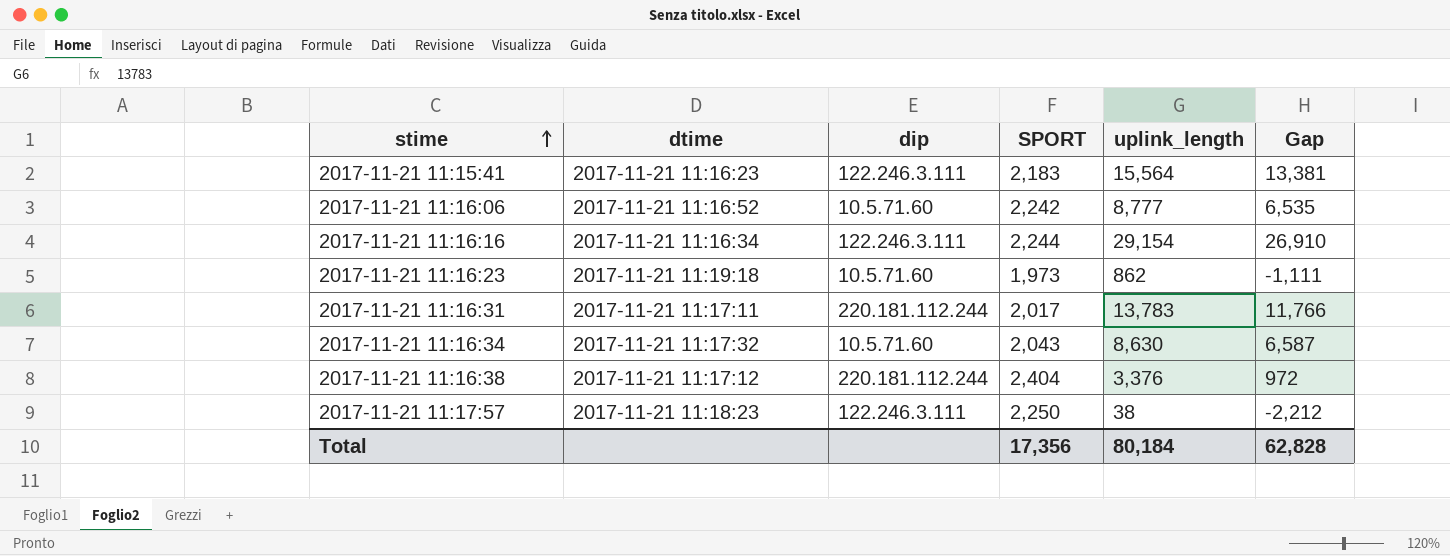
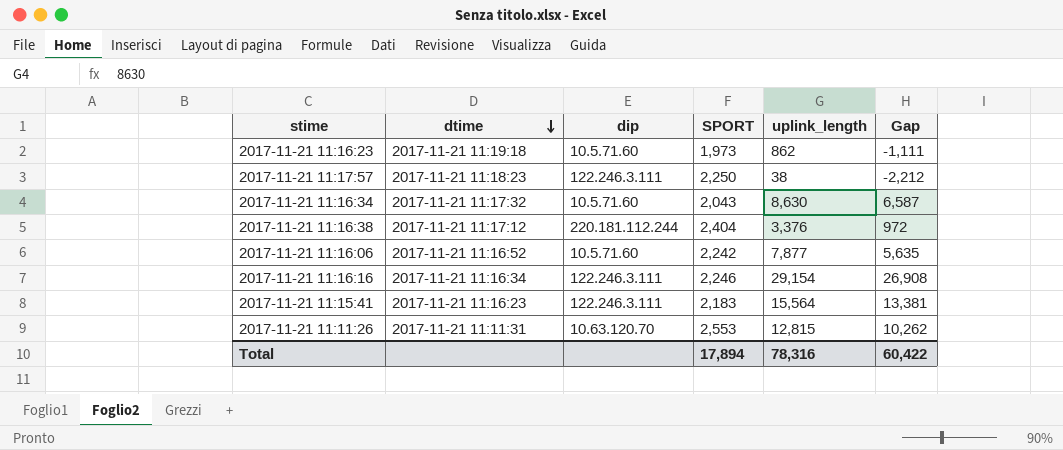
row order: stime ascending -> dtime descending
row 2017-11-21 11:16:31: 2017-11-21 11:17:11 | 220.181.112.244 | 2,017 | 13,783 | 11,766 -> none
2017-11-21 11:16:06 | uplink_length: 8,777 -> 7,877
2017-11-21 11:16:06 | Gap: 6,535 -> 5,635
2017-11-21 11:16:16 | SPORT: 2,244 -> 2,246
2017-11-21 11:16:16 | Gap: 26,910 -> 26,908
row 2017-11-21 11:11:26: none -> 2017-11-21 11:11:31 | 10.63.120.70 | 2,553 | 12,815 | 10,262
Total | SPORT: 17,356 -> 17,894
Total | uplink_length: 80,184 -> 78,316
Total | Gap: 62,828 -> 60,422

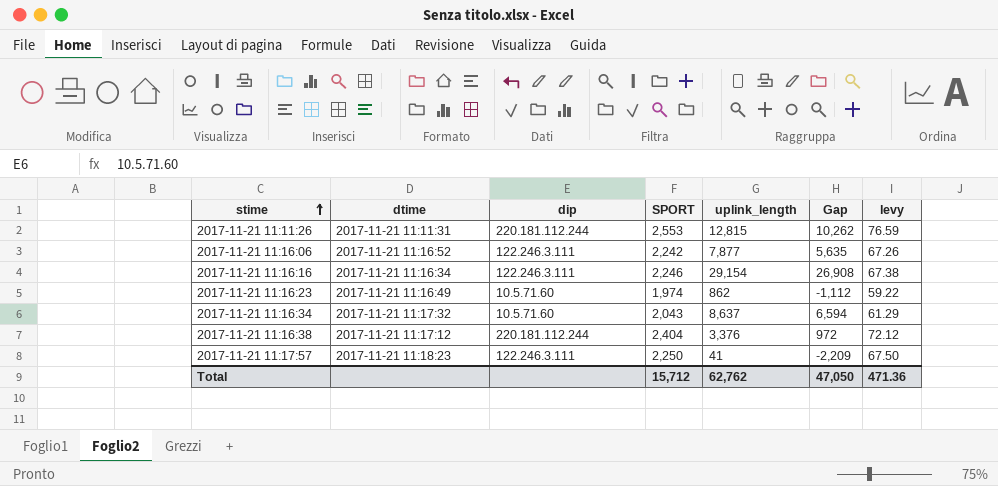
row order: dtime descending -> stime ascending
column levy | formula: none -> [SPORT] * 0.03
row 2017-11-21 11:15:41: 2017-11-21 11:16:23 | 122.246.3.111 | 2,183 | 15,564 | 13,381 -> none
2017-11-21 11:11:26 | dip: 10.63.120.70 -> 220.181.112.244
2017-11-21 11:16:06 | dip: 10.5.71.60 -> 122.246.3.111
2017-11-21 11:16:23 | dtime: 2017-11-21 11:19:18 -> 2017-11-21 11:16:49
2017-11-21 11:16:23 | SPORT: 1,973 -> 1,974
2017-11-21 11:16:23 | Gap: -1,111 -> -1,112
2017-11-21 11:16:34 | uplink_length: 8,630 -> 8,637
2017-11-21 11:16:34 | Gap: 6,587 -> 6,594
2017-11-21 11:17:57 | uplink_length: 38 -> 41
2017-11-21 11:17:57 | Gap: -2,212 -> -2,209
Total | SPORT: 17,894 -> 15,712
Total | uplink_length: 78,316 -> 62,762
Total | Gap: 60,422 -> 47,050

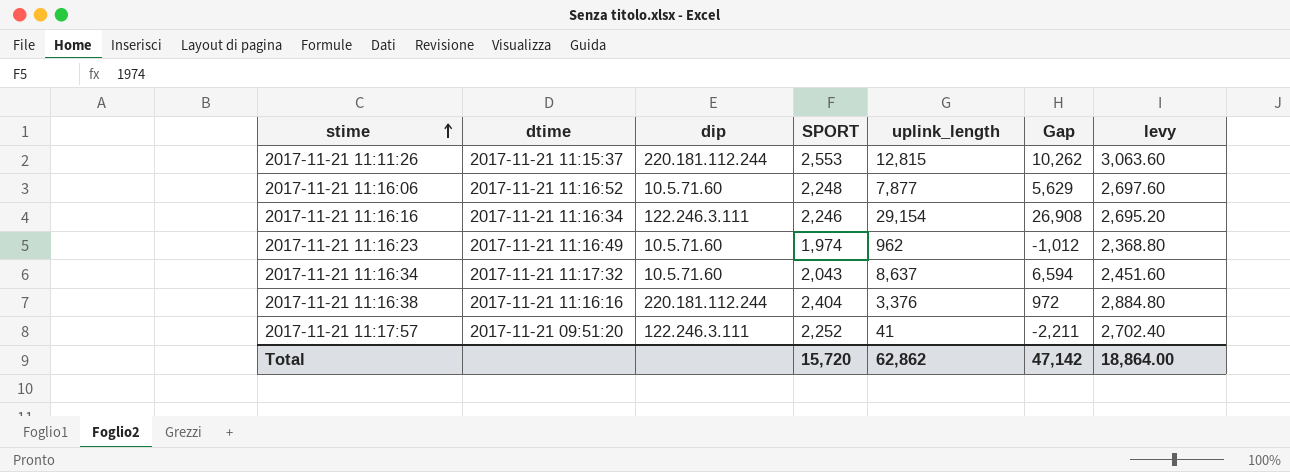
column levy | formula: [SPORT] * 0.03 -> [SPORT] * 1.2
2017-11-21 11:11:26 | dtime: 2017-11-21 11:11:31 -> 2017-11-21 11:15:37
2017-11-21 11:16:06 | dip: 122.246.3.111 -> 10.5.71.60
2017-11-21 11:16:06 | SPORT: 2,242 -> 2,248
2017-11-21 11:16:06 | Gap: 5,635 -> 5,629
2017-11-21 11:16:23 | uplink_length: 862 -> 962
2017-11-21 11:16:23 | Gap: -1,112 -> -1,012
2017-11-21 11:16:38 | dtime: 2017-11-21 11:17:12 -> 2017-11-21 11:16:16
2017-11-21 11:17:57 | dtime: 2017-11-21 11:18:23 -> 2017-11-21 09:51:20
2017-11-21 11:17:57 | SPORT: 2,250 -> 2,252
2017-11-21 11:17:57 | Gap: -2,209 -> -2,211
Total | SPORT: 15,712 -> 15,720
Total | uplink_length: 62,762 -> 62,862
Total | Gap: 47,050 -> 47,142
Total | levy: 471.36 -> 18,864.00

